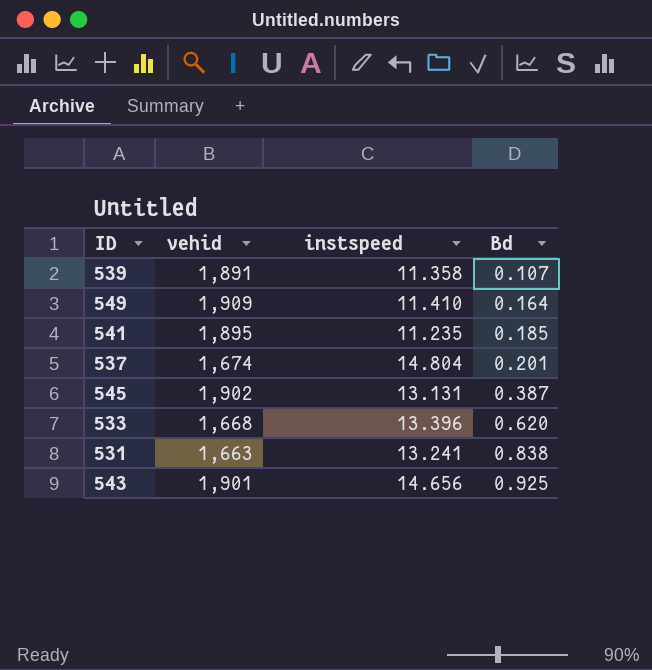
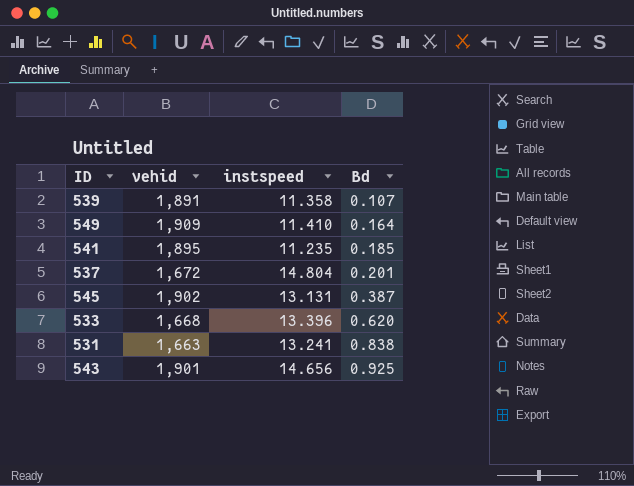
537 | vehid: 1,674 -> 1,672

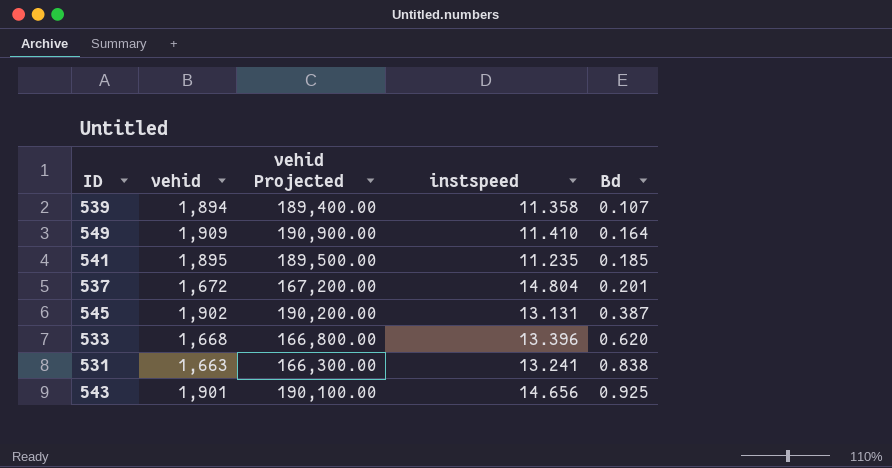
column vehid Projected | formula: none -> [vehid] * 100
539 | vehid: 1,891 -> 1,894

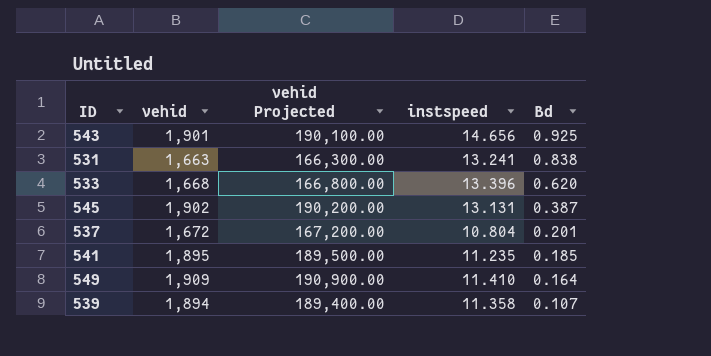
row order: Bd ascending -> Bd descending
537 | instspeed: 14.804 -> 10.804

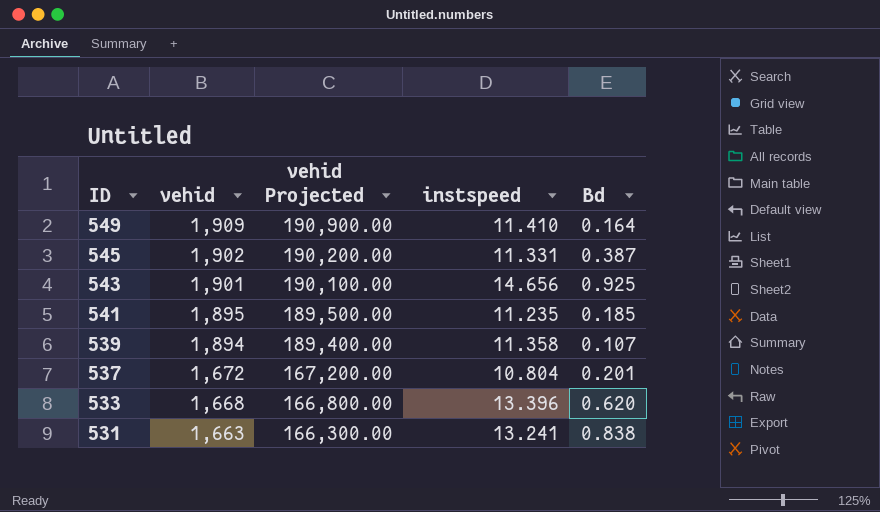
row order: Bd descending -> ID descending
545 | instspeed: 13.131 -> 11.331

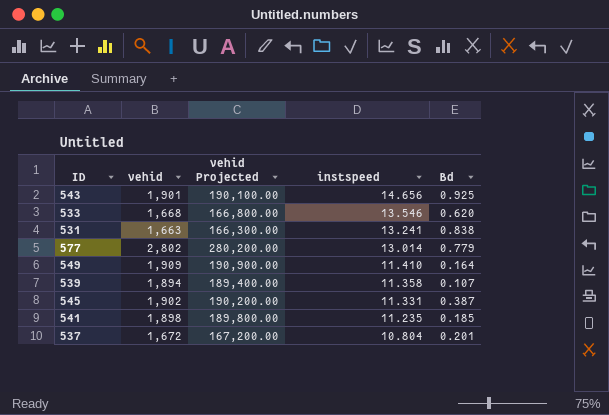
row order: ID descending -> instspeed descending
533 | instspeed: 13.396 -> 13.546
row 577: none -> 2,802 | 280,200.00 | 13.014 | 0.779
541 | vehid: 1,895 -> 1,898
541 | vehid Projected: 189,500.00 -> 189,800.00

